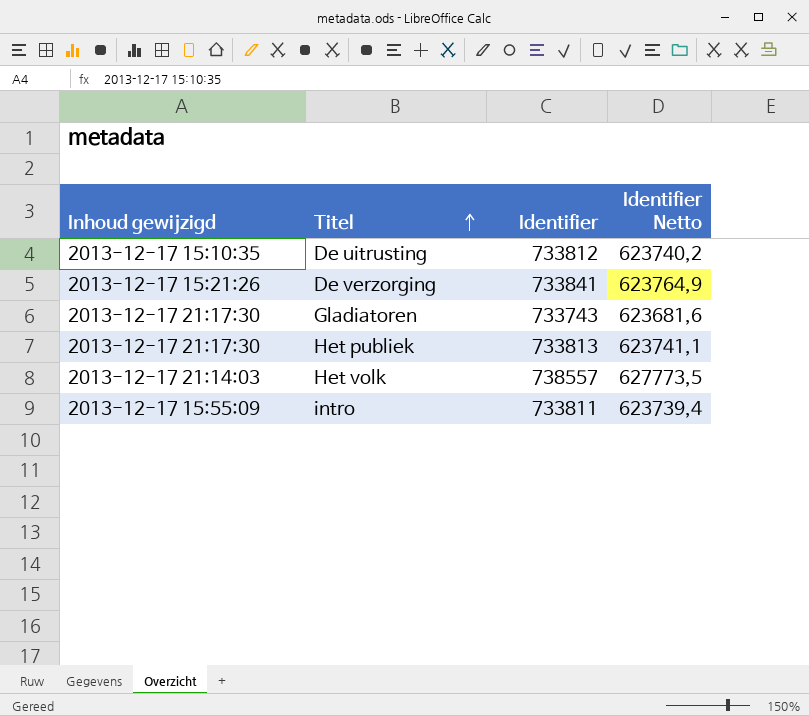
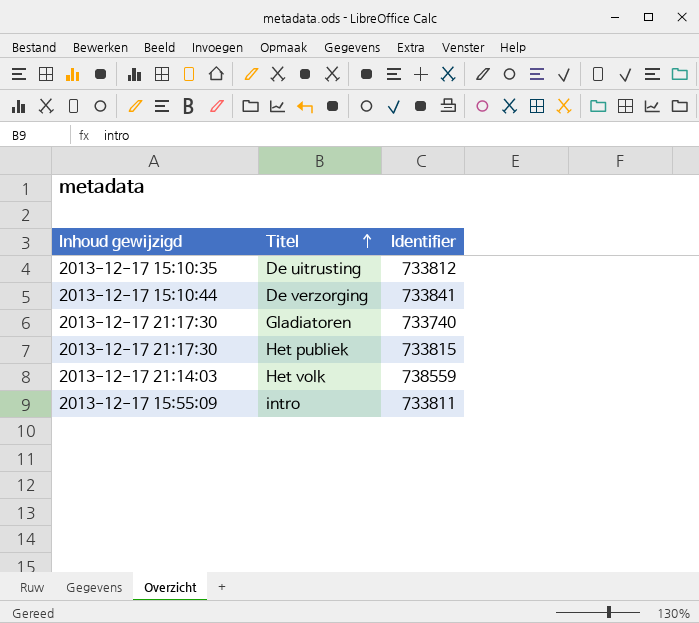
column Identifier Netto | formula: [Identifier] * 0,85 -> none
De verzorging | Inhoud gewijzigd: 2013-12-17 15:21:26 -> 2013-12-17 15:10:44
Gladiatoren | Identifier: 733743 -> 733740
Het publiek | Identifier: 733813 -> 733815
Het volk | Identifier: 738557 -> 738559

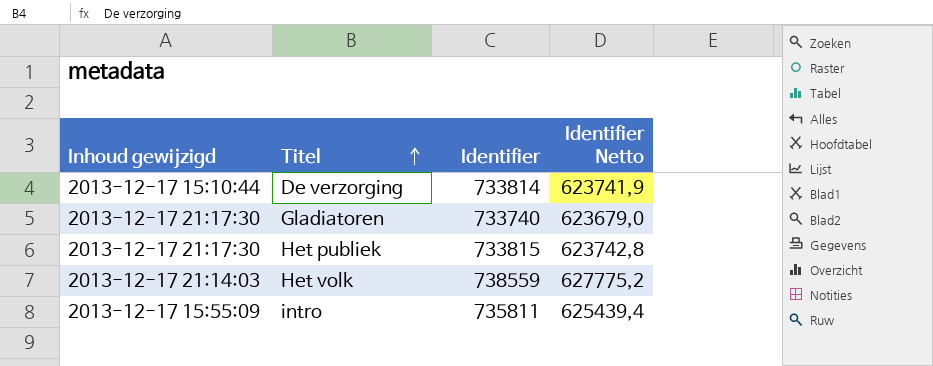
column Identifier Netto | formula: none -> [Identifier] * 0,85
row De uitrusting: 2013-12-17 15:10:35 | 733812 -> none
De verzorging | Identifier: 733841 -> 733814
intro | Identifier: 733811 -> 735811

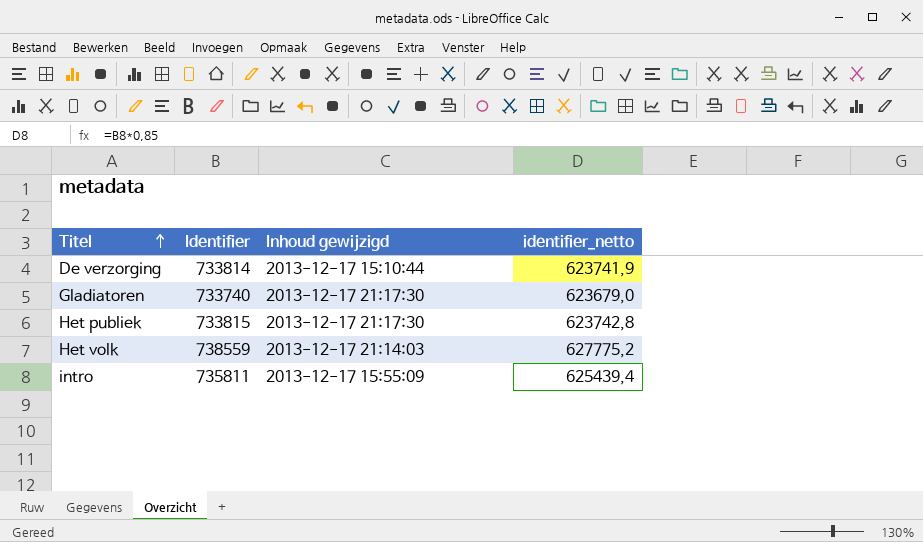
column Inhoud gewijzigd | position: 1 -> 3
column name: Identifier Netto -> identifier_netto

